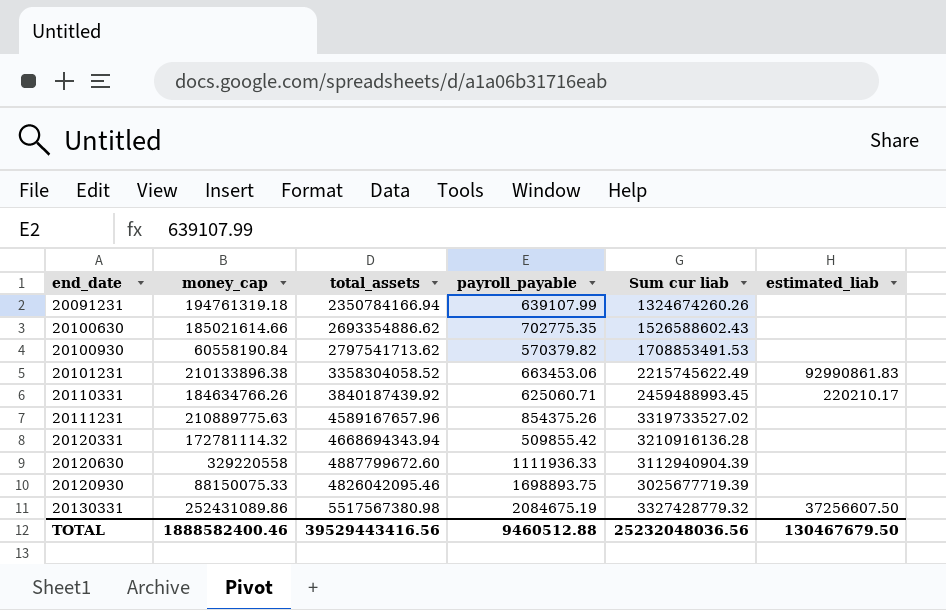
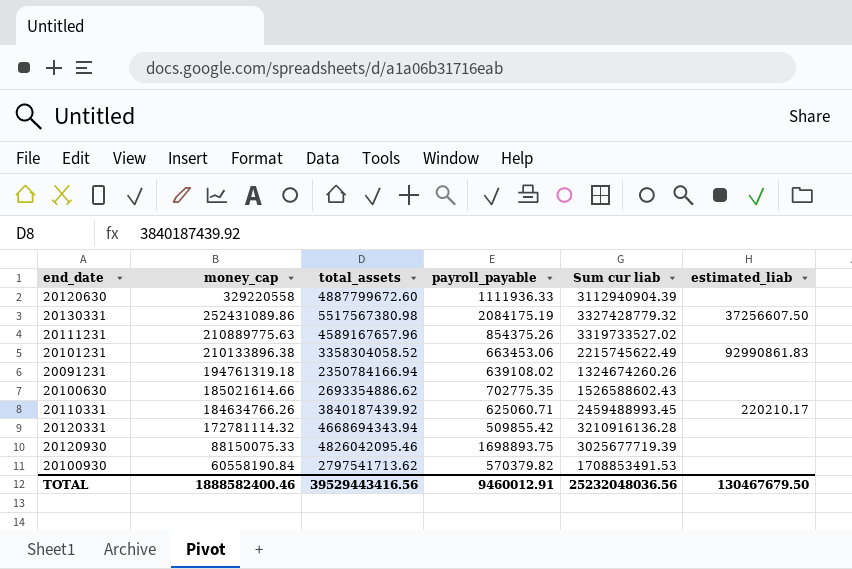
row order: end_date ascending -> money_cap descending
20130331 | payroll_payable: 2084675.19 -> 2084175.19
20091231 | payroll_payable: 639107.99 -> 639108.02
TOTAL | payroll_payable: 9460512.88 -> 9460012.91

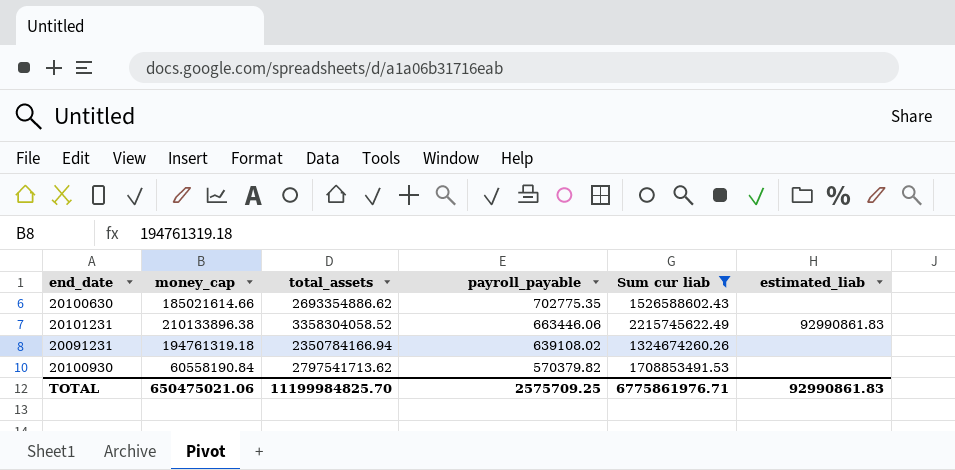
filter: none -> Sum cur liab <= 2215745622.49
row order: money_cap descending -> payroll_payable descending
20101231 | payroll_payable: 663453.06 -> 663446.06
TOTAL | money_cap: 1888582400.46 -> 650475021.06
TOTAL | total_assets: 39529443416.56 -> 11199984825.70
TOTAL | payroll_payable: 9460012.91 -> 2575709.25
TOTAL | Sum cur liab: 25232048036.56 -> 6775861976.71
TOTAL | estimated_liab: 130467679.50 -> 92990861.83

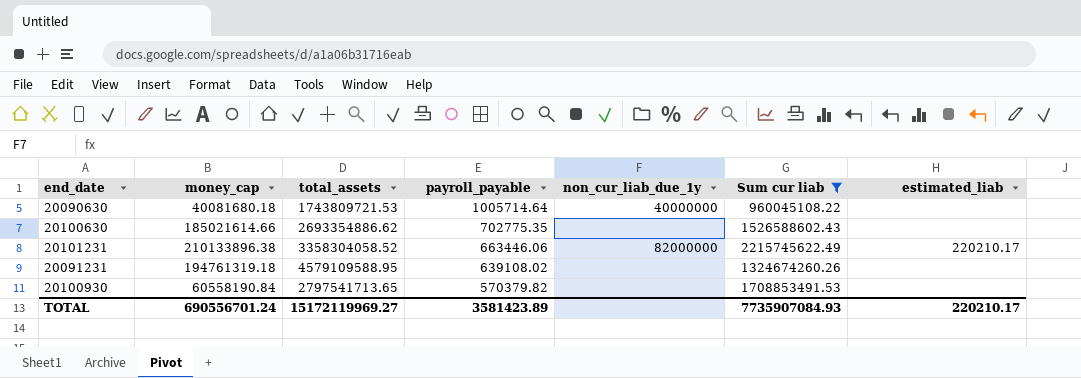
column non_cur_liab_due_1y | position: none -> 5
row 20090630: none -> 40081680.18 | 1743809721.53 | 1005714.64 | 40000000 | 960045108.22 | none
20101231 | estimated_liab: 92990861.83 -> 220210.17
20091231 | total_assets: 2350784166.94 -> 4579109588.95
20100930 | total_assets: 2797541713.62 -> 2797541713.65
TOTAL | money_cap: 650475021.06 -> 690556701.24
TOTAL | total_assets: 11199984825.70 -> 15172119969.27
TOTAL | payroll_payable: 2575709.25 -> 3581423.89
TOTAL | Sum cur liab: 6775861976.71 -> 7735907084.93
TOTAL | estimated_liab: 92990861.83 -> 220210.17

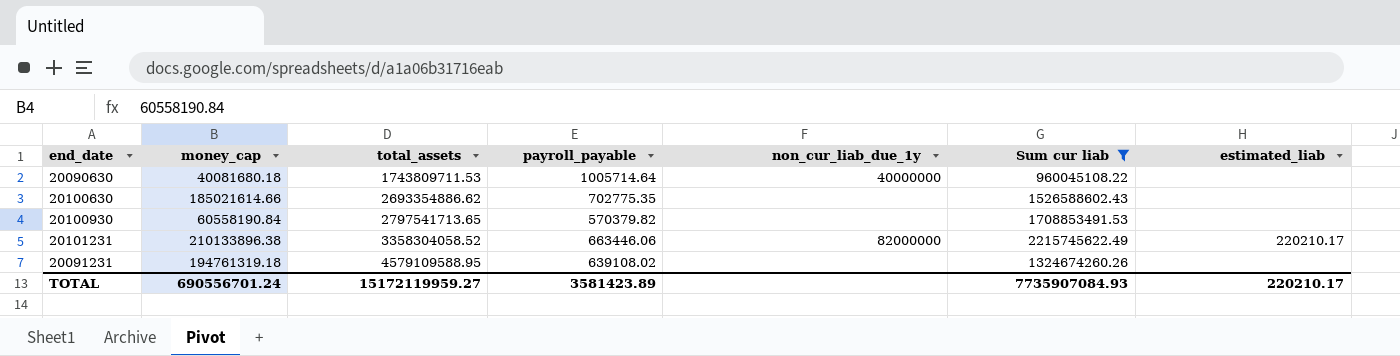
row order: payroll_payable descending -> total_assets ascending
20090630 | total_assets: 1743809721.53 -> 1743809711.53
TOTAL | total_assets: 15172119969.27 -> 15172119959.27

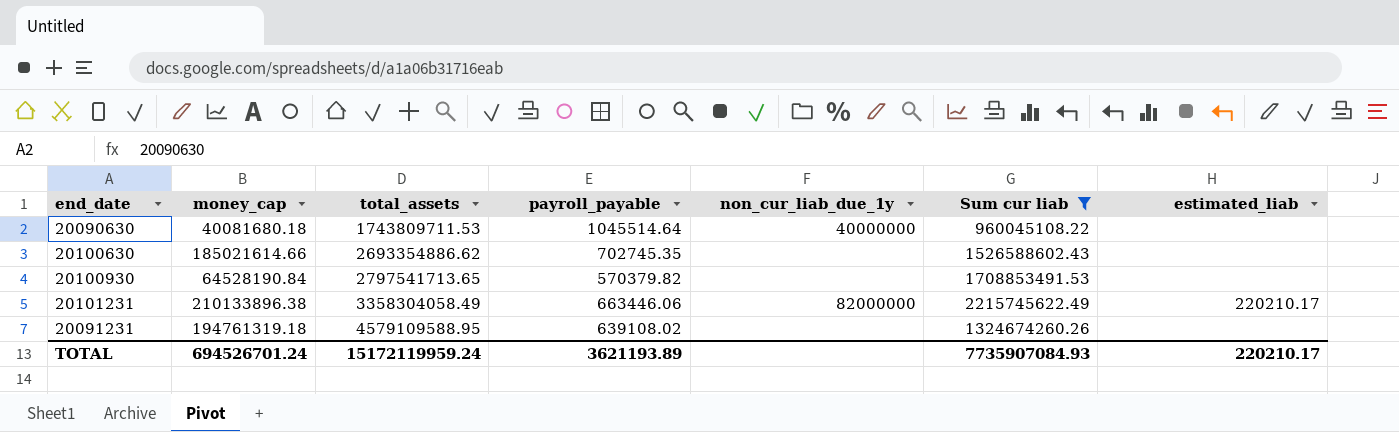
20090630 | payroll_payable: 1005714.64 -> 1045514.64
20100630 | payroll_payable: 702775.35 -> 702745.35
20100930 | money_cap: 60558190.84 -> 64528190.84
20101231 | total_assets: 3358304058.52 -> 3358304058.49
TOTAL | money_cap: 690556701.24 -> 694526701.24
TOTAL | total_assets: 15172119959.27 -> 15172119959.24
TOTAL | payroll_payable: 3581423.89 -> 3621193.89

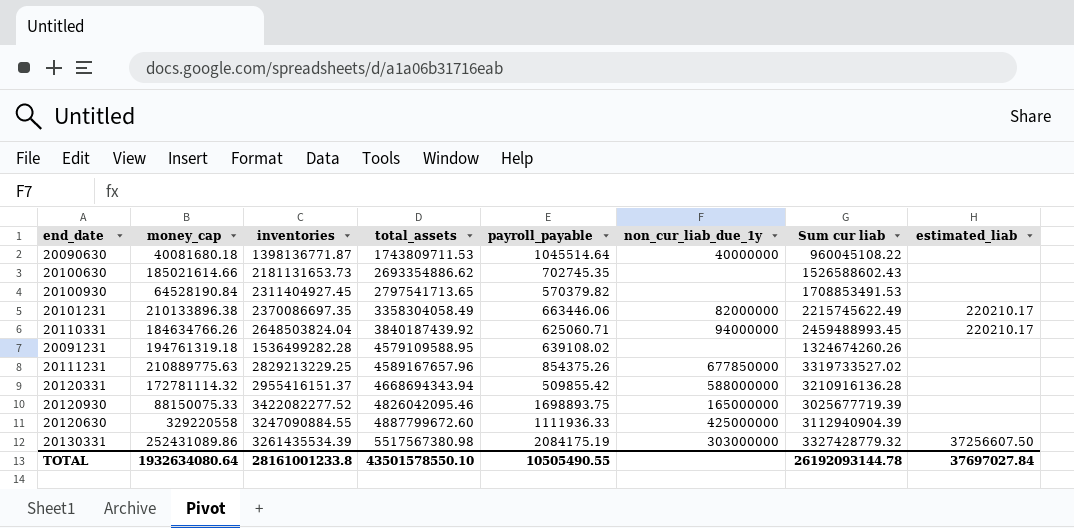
filter: Sum cur liab <= 2215745622.49 -> none
column inventories | position: none -> 3
TOTAL | money_cap: 694526701.24 -> 1932634080.64
TOTAL | total_assets: 15172119959.24 -> 43501578550.10
TOTAL | payroll_payable: 3621193.89 -> 10505490.55
TOTAL | Sum cur liab: 7735907084.93 -> 26192093144.78
TOTAL | estimated_liab: 220210.17 -> 37697027.84

